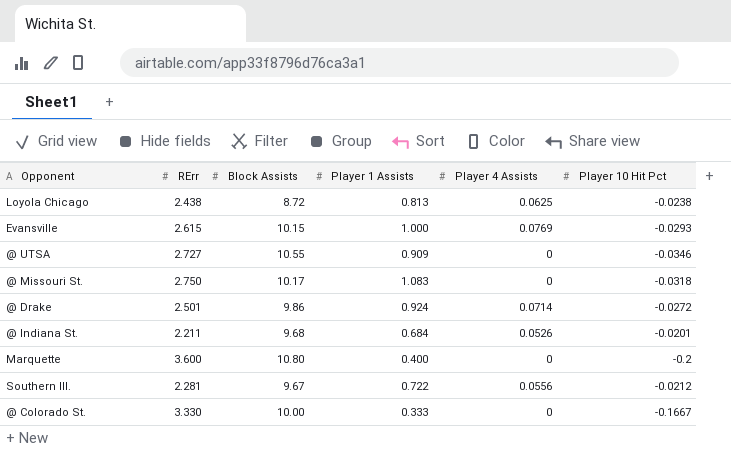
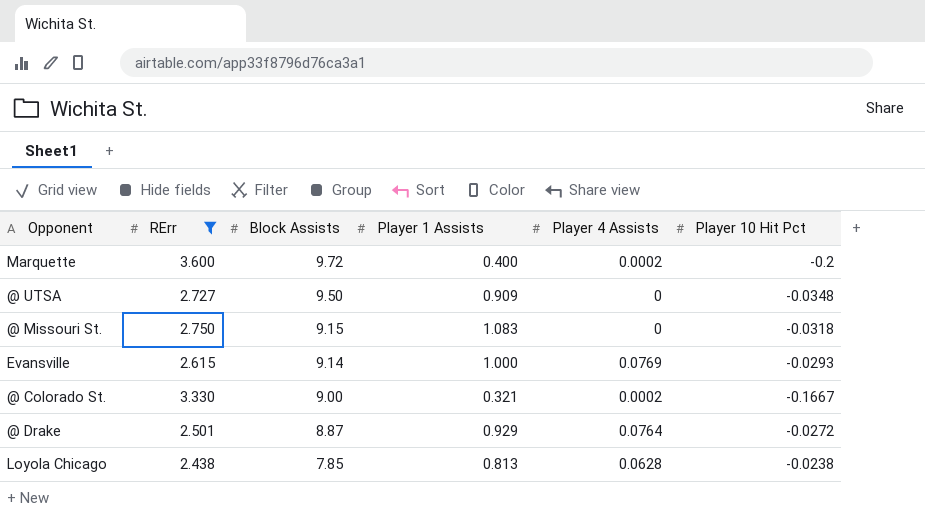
filter: none -> RErr >= 2.438
row order: none -> Block Assists descending
Marquette | Block Assists: 10.80 -> 9.72
Marquette | Player 4 Assists: 0 -> 0.0002
@ UTSA | Block Assists: 10.55 -> 9.50
@ UTSA | Player 10 Hit Pct: -0.0346 -> -0.0348
@ Missouri St. | Block Assists: 10.17 -> 9.15
Evansville | Block Assists: 10.15 -> 9.14
@ Colorado St. | Block Assists: 10.00 -> 9.00
@ Colorado St. | Player 1 Assists: 0.333 -> 0.321
@ Colorado St. | Player 4 Assists: 0 -> 0.0002
@ Drake | Block Assists: 9.86 -> 8.87
@ Drake | Player 1 Assists: 0.924 -> 0.929
@ Drake | Player 4 Assists: 0.0714 -> 0.0764
Loyola Chicago | Block Assists: 8.72 -> 7.85
Loyola Chicago | Player 4 Assists: 0.0625 -> 0.0628

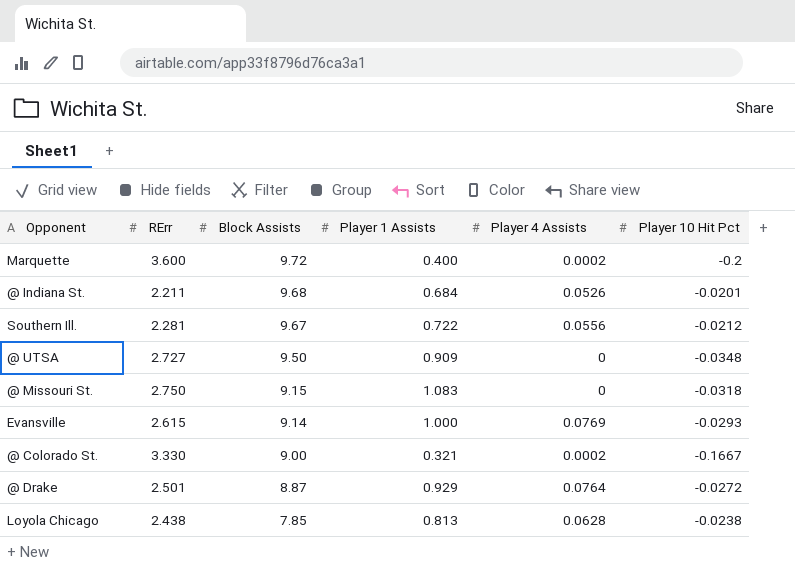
filter: RErr >= 2.438 -> none

